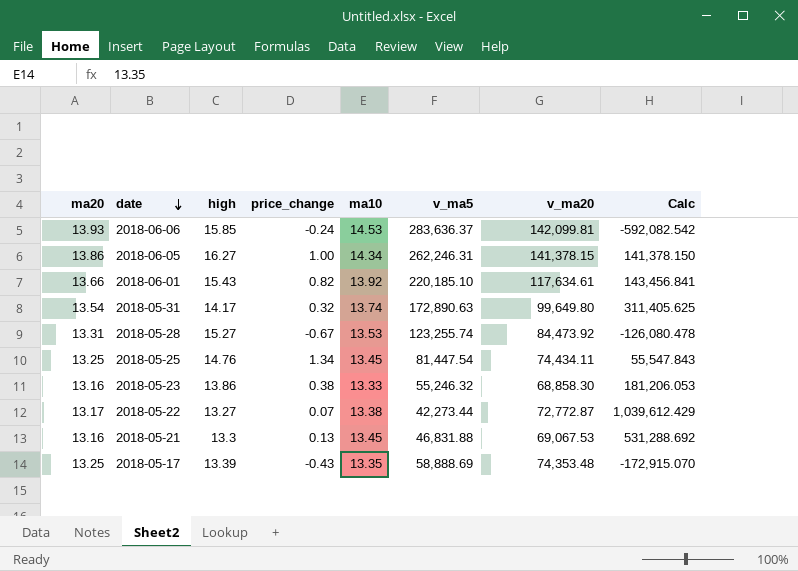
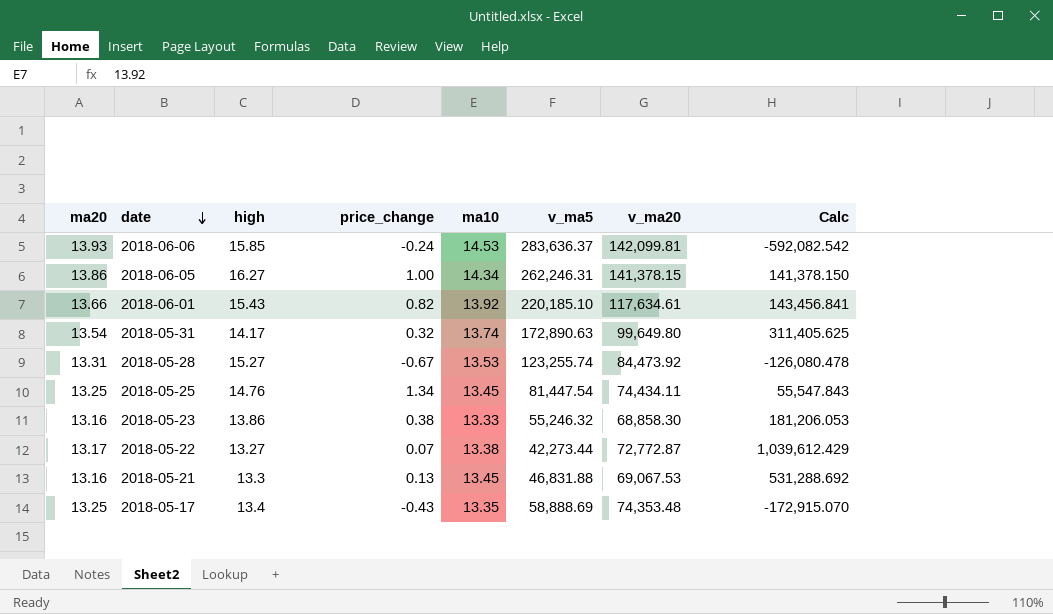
2018-05-17 | high: 13.39 -> 13.4

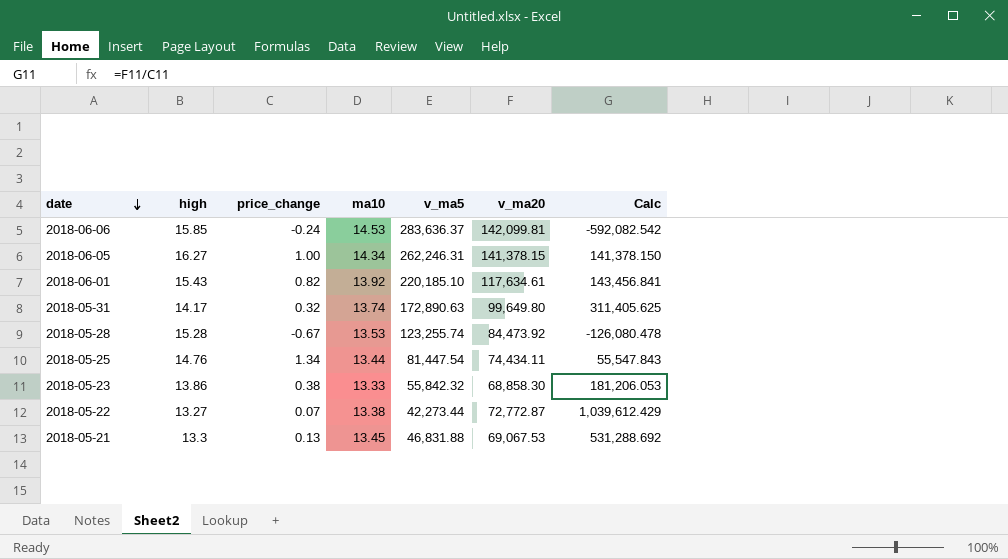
column ma20 | position: 1 -> none
row 2018-05-17: 13.25 | 13.4 | -0.43 | 13.35 | 58,888.69 | 74,353.48 | -172,915.070 -> none
2018-05-28 | high: 15.27 -> 15.28
2018-05-25 | ma10: 13.45 -> 13.44
2018-05-23 | v_ma5: 55,246.32 -> 55,842.32

